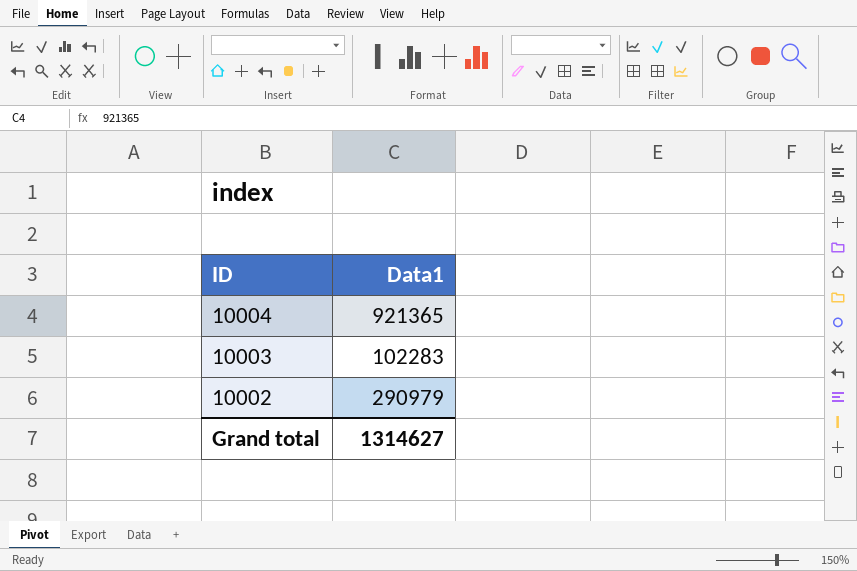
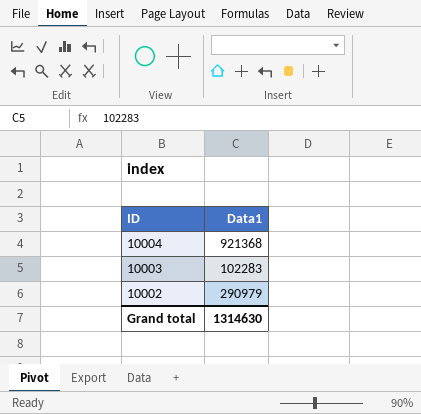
10004 | Data1: 921365 -> 921368
Grand total | Data1: 1314627 -> 1314630

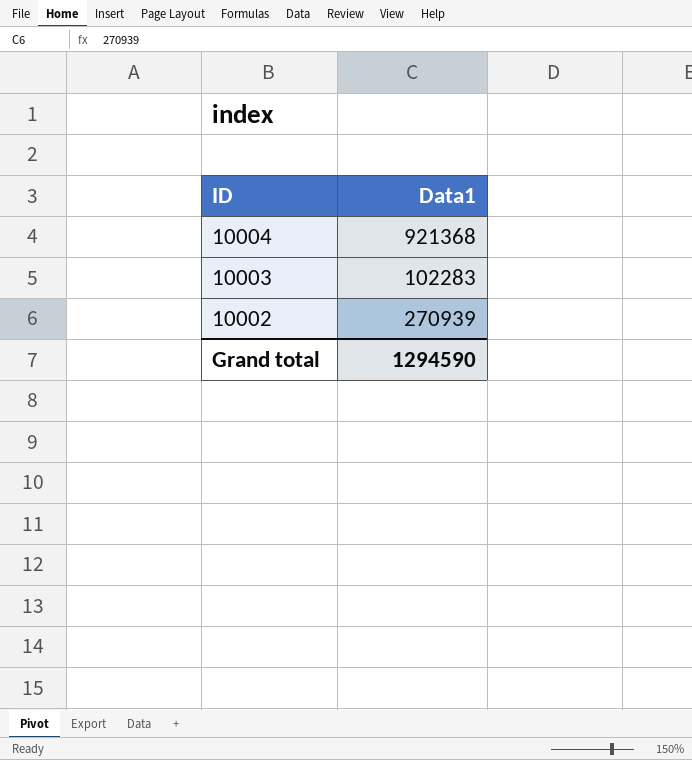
10002 | Data1: 290979 -> 270939
Grand total | Data1: 1314630 -> 1294590

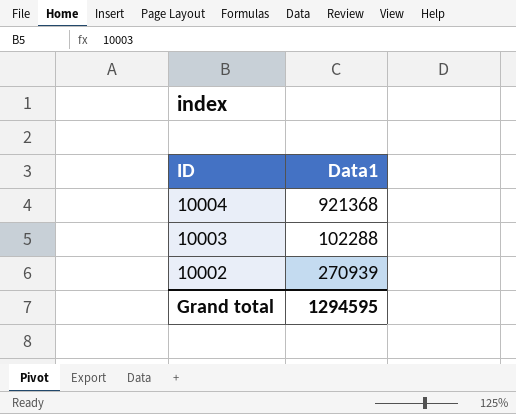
10003 | Data1: 102283 -> 102288
Grand total | Data1: 1294590 -> 1294595

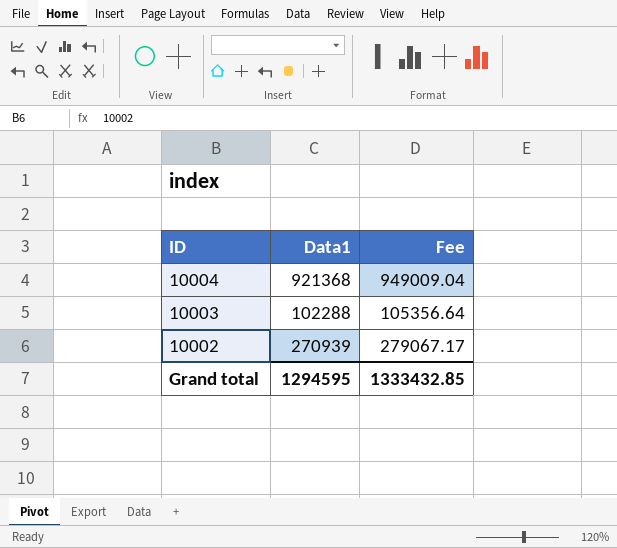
column Fee | formula: none -> [Data1] * 1.03

